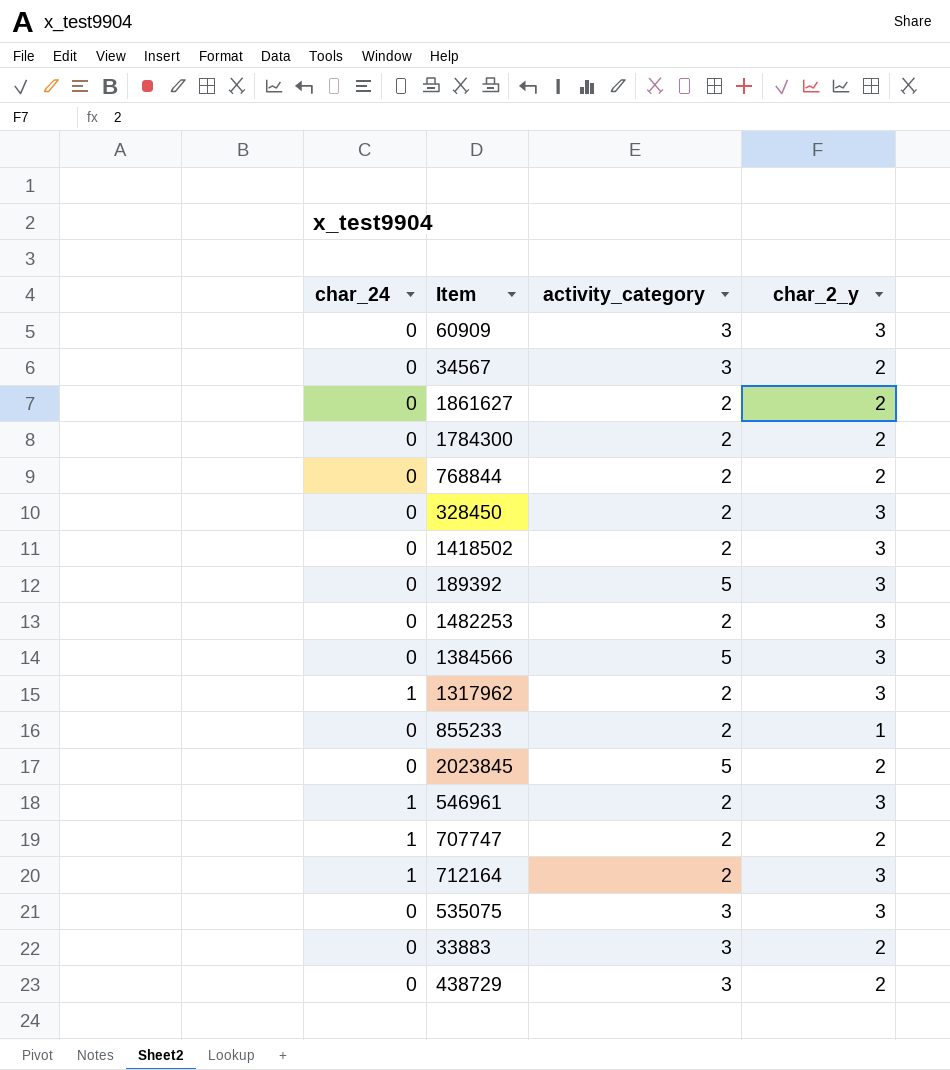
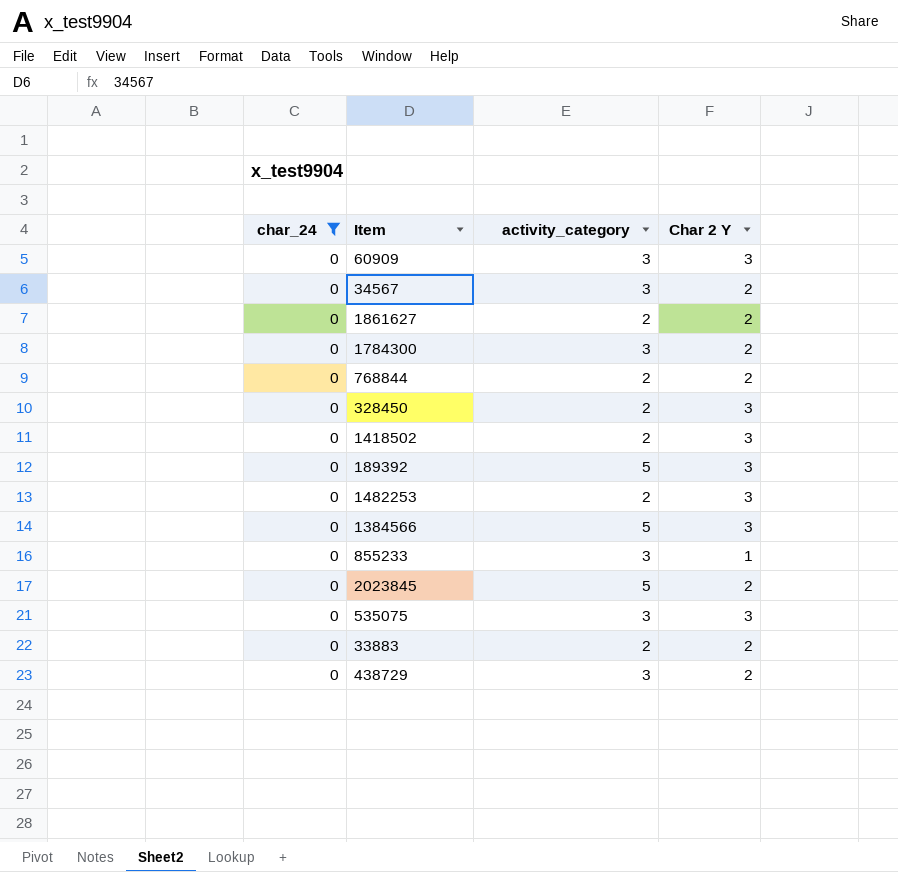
filter: none -> char_24 = 0
column name: char_2_y -> Char 2 Y
1784300 | activity_category: 2 -> 3
855233 | activity_category: 2 -> 3
33883 | activity_category: 3 -> 2

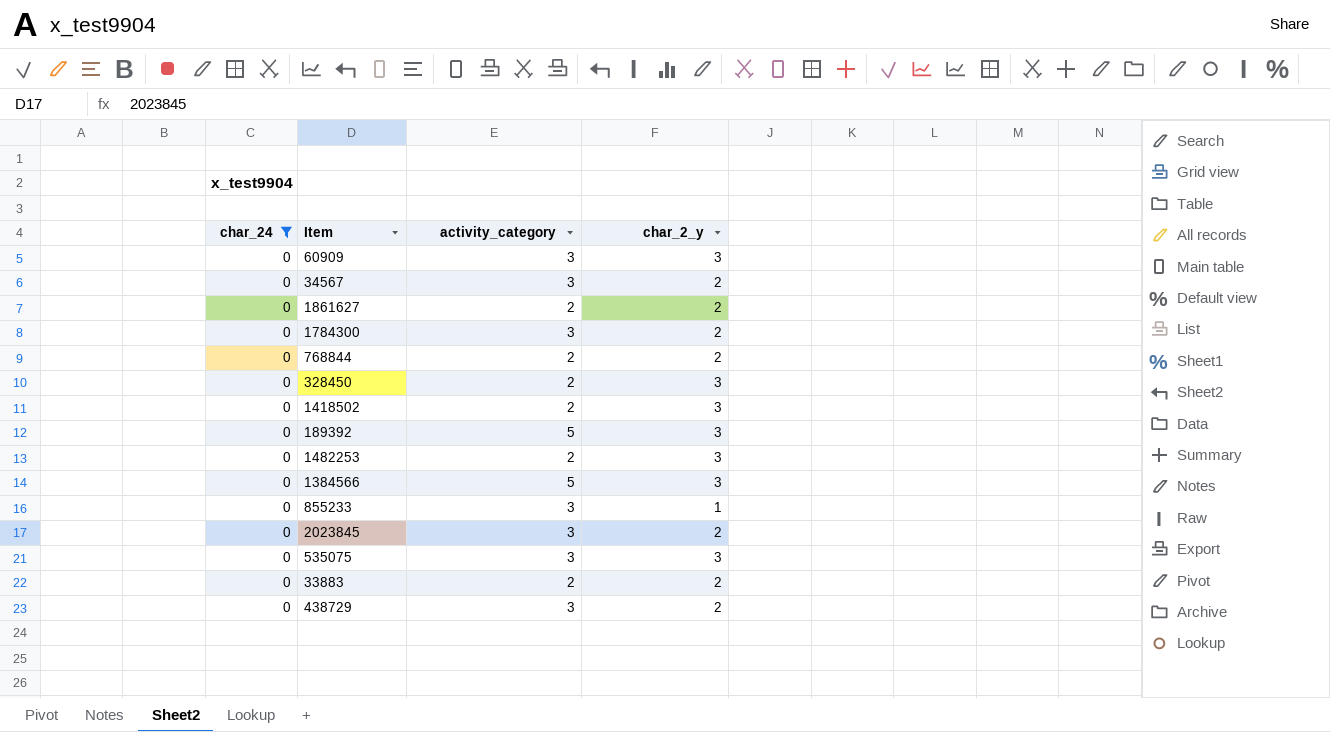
column name: Char 2 Y -> char_2_y
2023845 | activity_category: 5 -> 3

